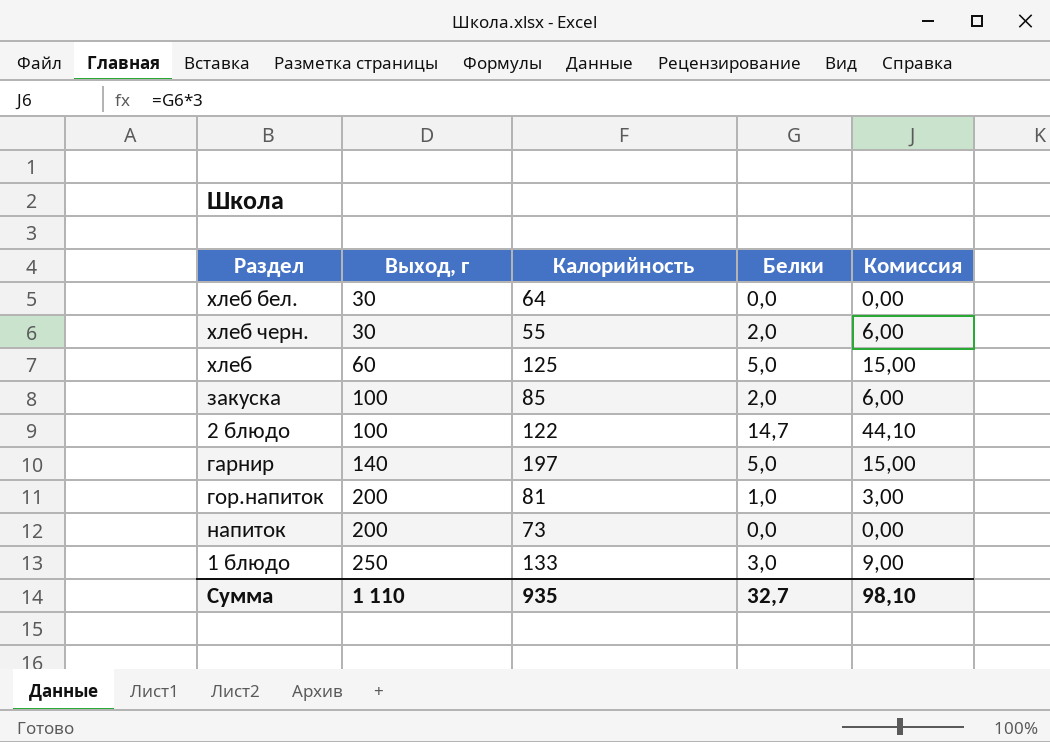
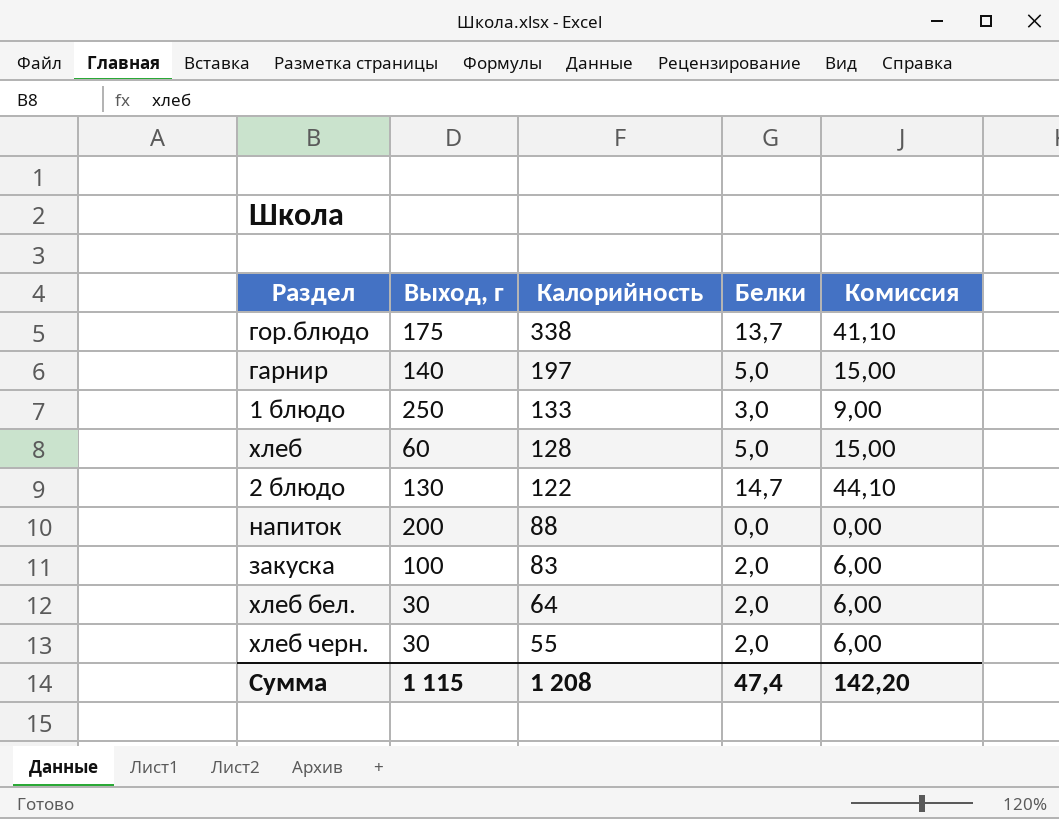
row order: Выход, г ascending -> Калорийность descending
row гор.напиток: 200 | 81 | 1,0 | 3,00 -> none
row гор.блюдо: none -> 175 | 338 | 13,7 | 41,10
хлеб | Калорийность: 125 -> 128
2 блюдо | Выход, г: 100 -> 130
напиток | Калорийность: 73 -> 88
закуска | Калорийность: 85 -> 83
хлеб бел. | Белки: 0,0 -> 2,0
хлеб бел. | Комиссия: 0,00 -> 6,00
Сумма | Выход, г: 1 110 -> 1 115
Сумма | Калорийность: 935 -> 1 208
Сумма | Белки: 32,7 -> 47,4
Сумма | Комиссия: 98,10 -> 142,20

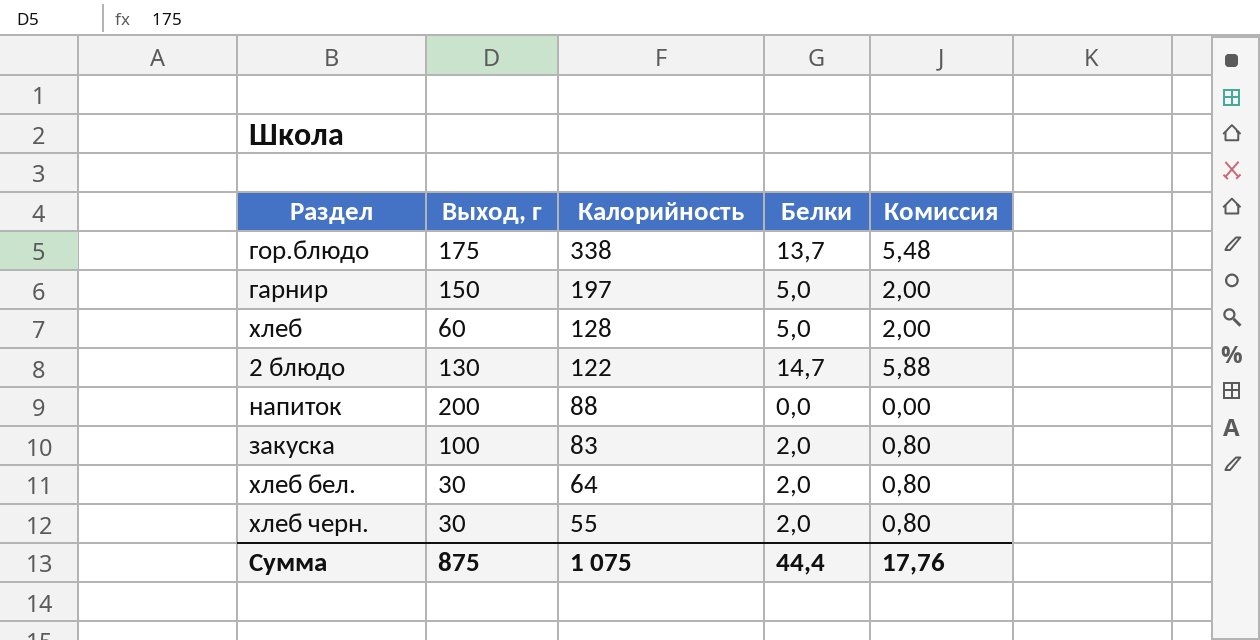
column Комиссия | formula: [Белки] * 3 -> [Белки] * 0,4
row 1 блюдо: 250 | 133 | 3,0 | 9,00 -> none
гарнир | Выход, г: 140 -> 150
Сумма | Выход, г: 1 115 -> 875
Сумма | Калорийность: 1 208 -> 1 075
Сумма | Белки: 47,4 -> 44,4
Сумма | Комиссия: 142,20 -> 17,76

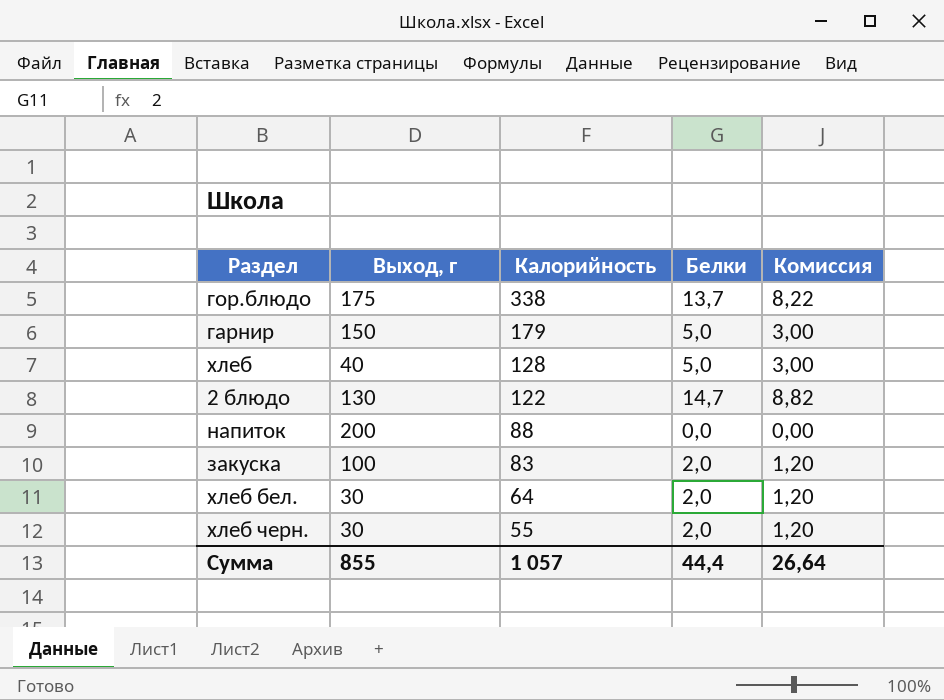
column Комиссия | formula: [Белки] * 0,4 -> [Белки] * 0,6
гарнир | Калорийность: 197 -> 179
хлеб | Выход, г: 60 -> 40
Сумма | Выход, г: 875 -> 855
Сумма | Калорийность: 1 075 -> 1 057
Сумма | Комиссия: 17,76 -> 26,64

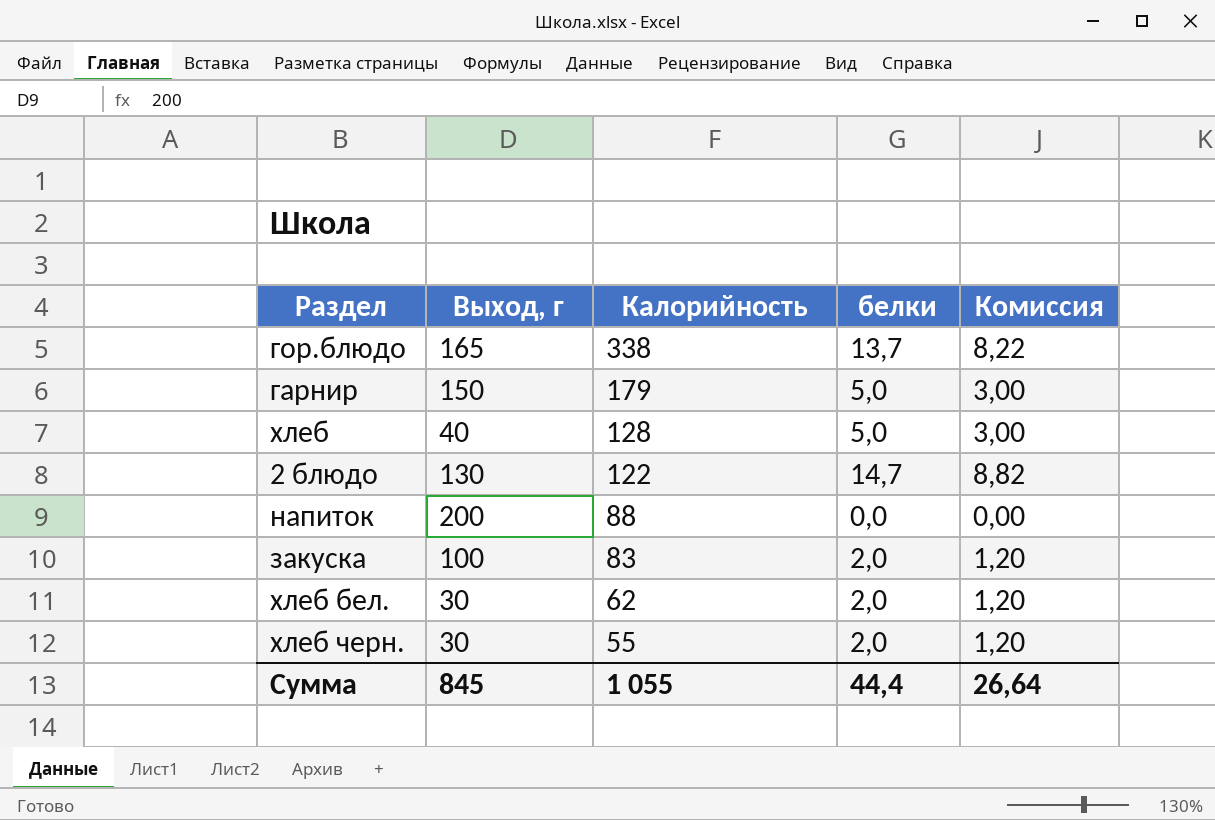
column name: Белки -> белки
гор.блюдо | Выход, г: 175 -> 165
хлеб бел. | Калорийность: 64 -> 62
Сумма | Выход, г: 855 -> 845
Сумма | Калорийность: 1 057 -> 1 055

